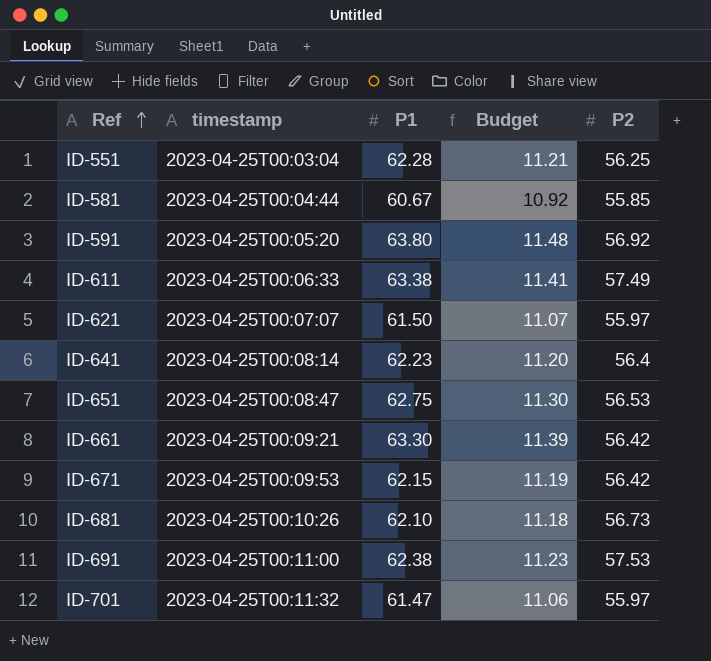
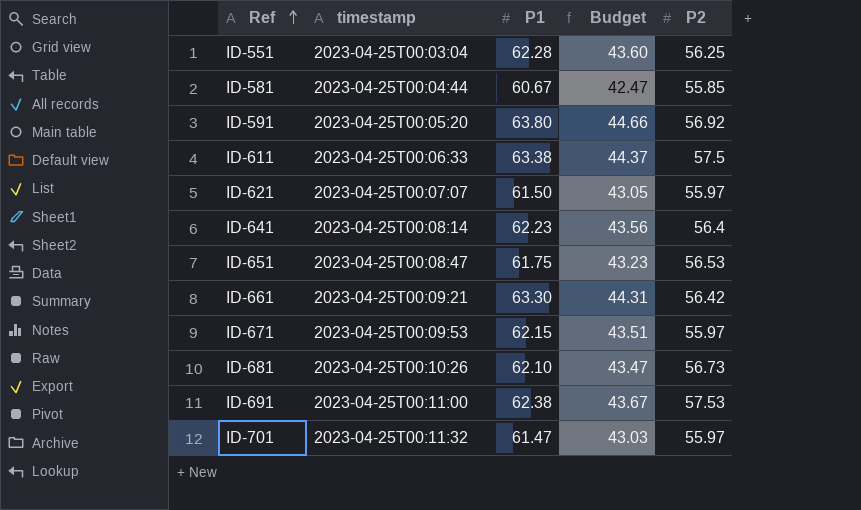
column Budget | formula: [P1] * 0.18 -> [P1] * 0.7
ID-611 | P2: 57.49 -> 57.5
ID-651 | P1: 62.75 -> 61.75
ID-671 | P2: 56.42 -> 55.97

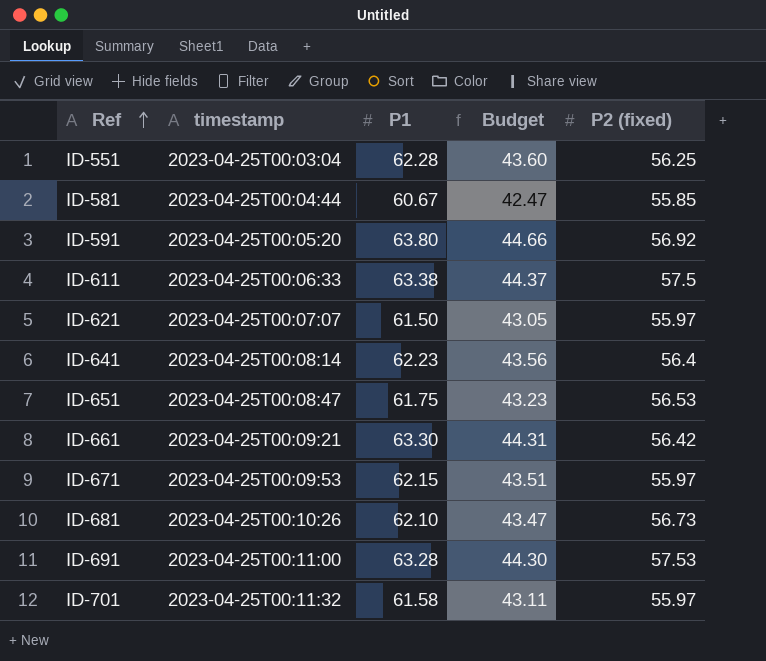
column name: P2 -> P2 (fixed)
ID-691 | P1: 62.38 -> 63.28
ID-691 | Budget: 43.67 -> 44.30
ID-701 | P1: 61.47 -> 61.58
ID-701 | Budget: 43.03 -> 43.11

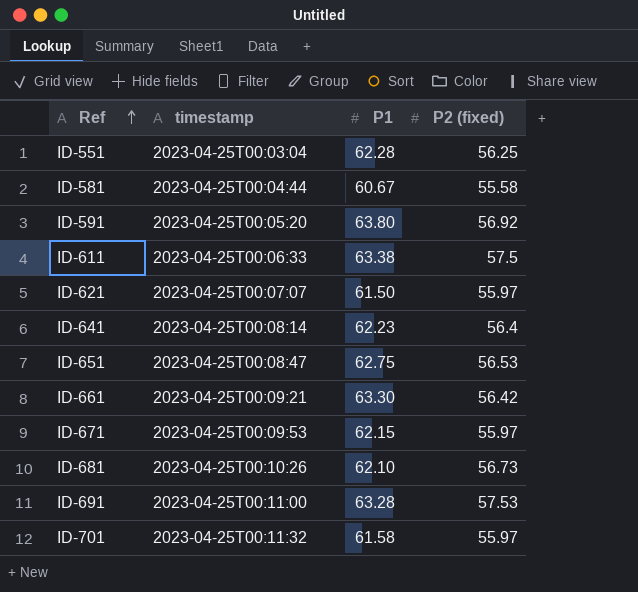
column Budget | formula: [P1] * 0.7 -> none
ID-581 | P2 (fixed): 55.85 -> 55.58
ID-651 | P1: 61.75 -> 62.75

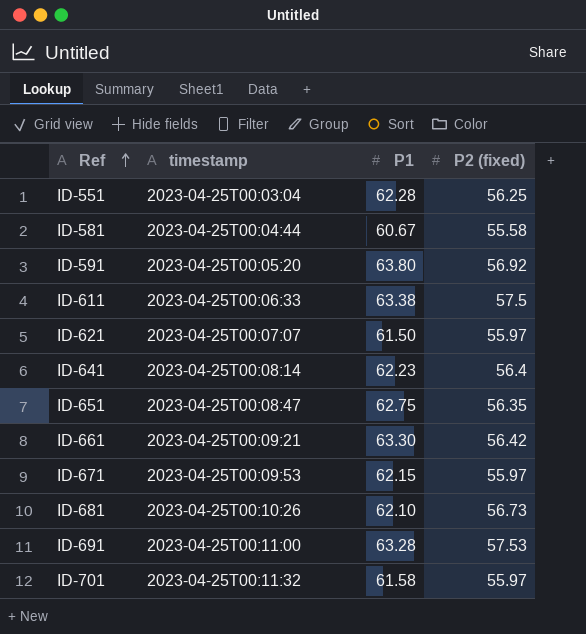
ID-651 | P2 (fixed): 56.53 -> 56.35

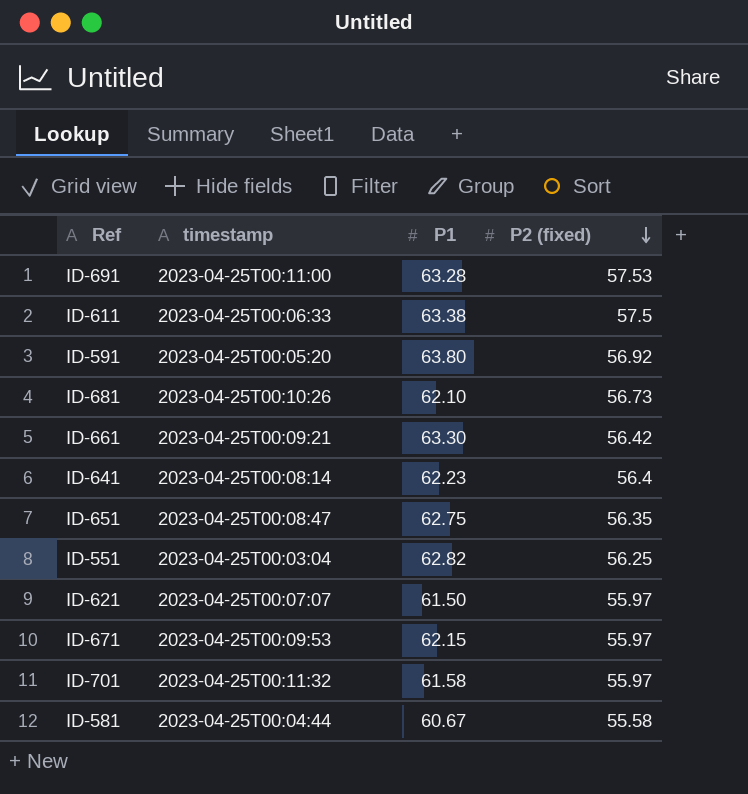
row order: Ref ascending -> P2 (fixed) descending
ID-551 | P1: 62.28 -> 62.82

